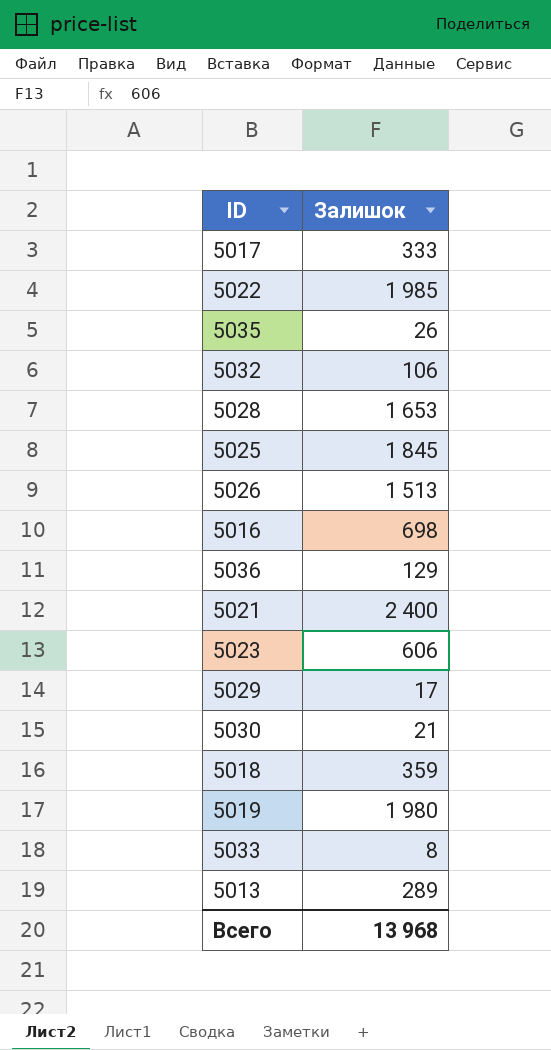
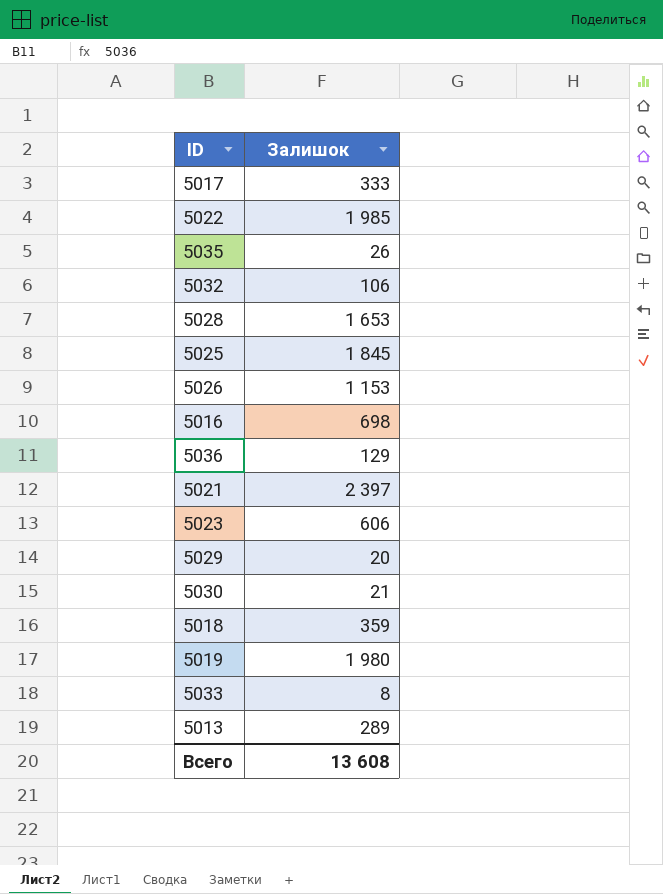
5026 | Залишок: 1 513 -> 1 153
5021 | Залишок: 2 400 -> 2 397
5029 | Залишок: 17 -> 20
Всего | Залишок: 13 968 -> 13 608

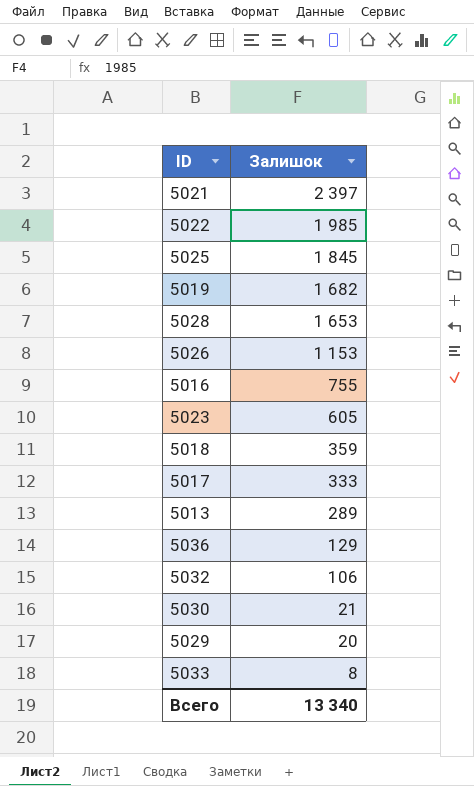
row order: none -> Залишок descending
row 5035: 26 -> none
5019 | Залишок: 1 980 -> 1 682
5016 | Залишок: 698 -> 755
5023 | Залишок: 606 -> 605
Всего | Залишок: 13 608 -> 13 340

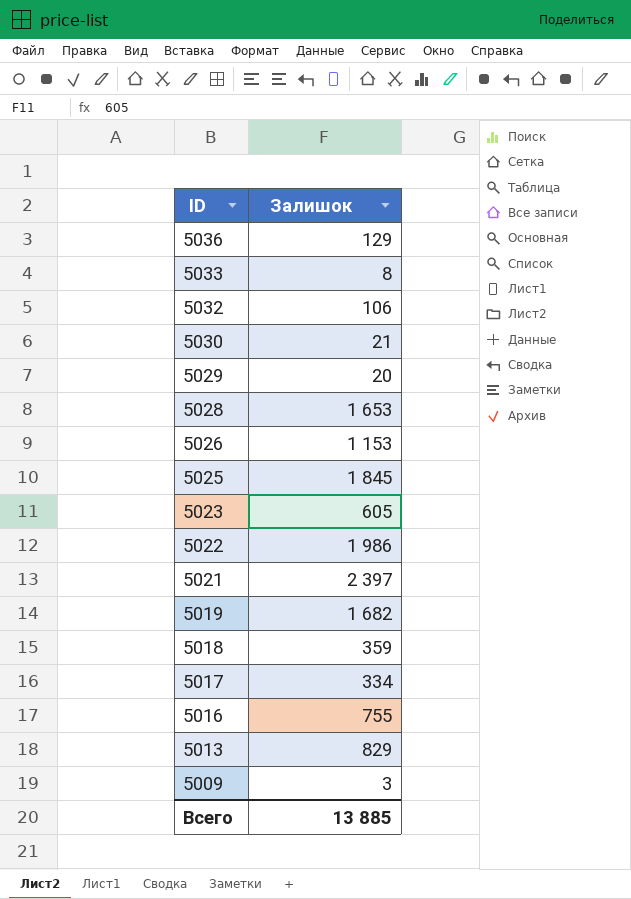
row order: Залишок descending -> ID descending
5022 | Залишок: 1 985 -> 1 986
5017 | Залишок: 333 -> 334
5013 | Залишок: 289 -> 829
row 5009: none -> 3
Всего | Залишок: 13 340 -> 13 885

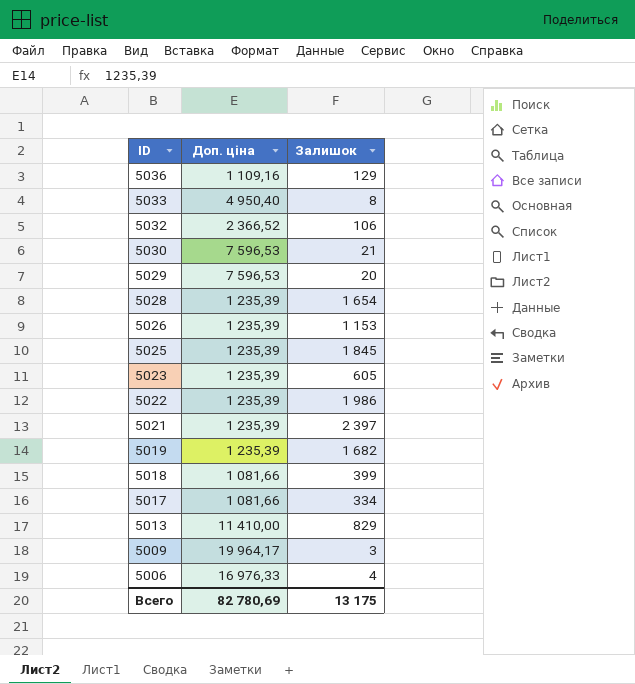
column Доп. ціна | position: none -> 2
row 5016: 755 -> none
5028 | Залишок: 1 653 -> 1 654
5018 | Залишок: 359 -> 399
row 5006: none -> 16 976,33 | 4
Всего | Залишок: 13 885 -> 13 175

